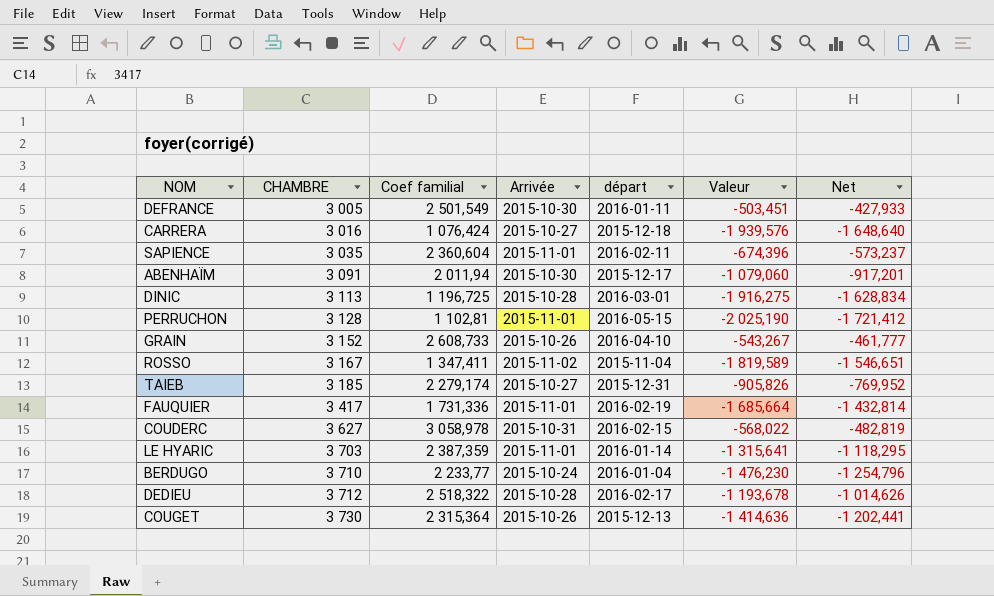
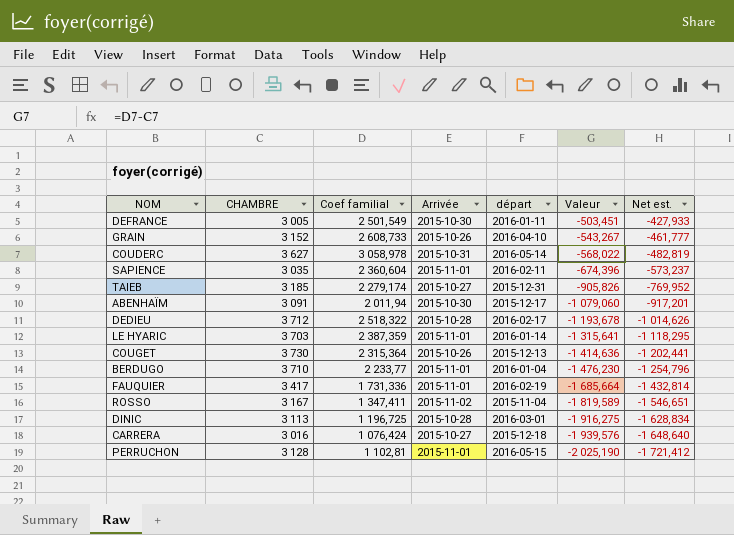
row order: CHAMBRE ascending -> Valeur descending
column name: Net -> Net est.
COUDERC | départ: 2016-02-15 -> 2016-05-14
BERDUGO | Arrivée: 2015-10-24 -> 2015-11-01

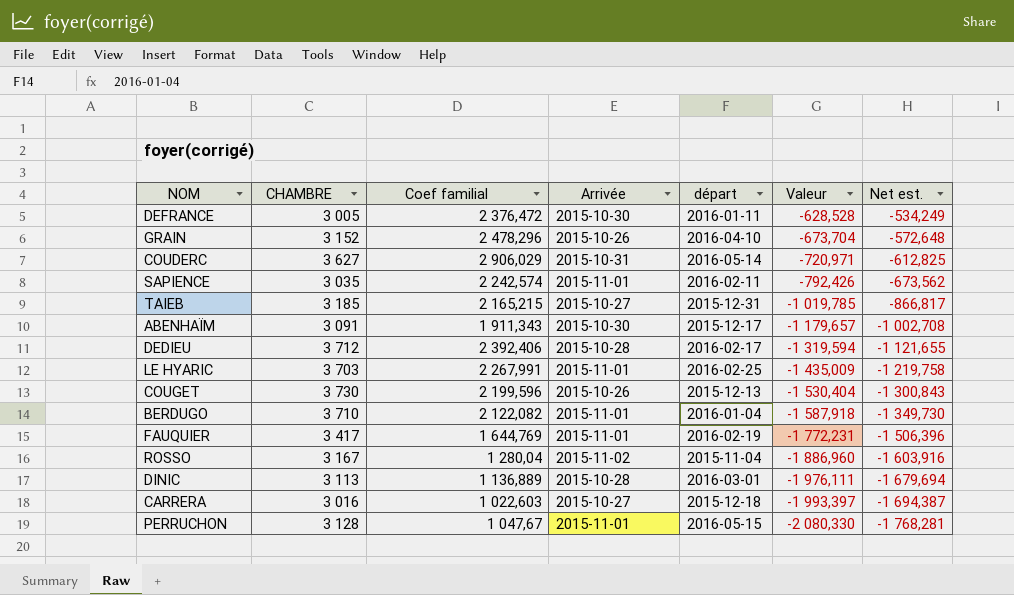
DEFRANCE | Coef familial: 2 501,549 -> 2 376,472
DEFRANCE | Valeur: -503,451 -> -628,528
DEFRANCE | Net est.: -427,933 -> -534,249
GRAIN | Coef familial: 2 608,733 -> 2 478,296
GRAIN | Valeur: -543,267 -> -673,704
GRAIN | Net est.: -461,777 -> -572,648
COUDERC | Coef familial: 3 058,978 -> 2 906,029
COUDERC | Valeur: -568,022 -> -720,971
COUDERC | Net est.: -482,819 -> -612,825
SAPIENCE | Coef familial: 2 360,604 -> 2 242,574
SAPIENCE | Valeur: -674,396 -> -792,426
SAPIENCE | Net est.: -573,237 -> -673,562
TAIEB | Coef familial: 2 279,174 -> 2 165,215
TAIEB | Valeur: -905,826 -> -1 019,785
TAIEB | Net est.: -769,952 -> -866,817
ABENHAÏM | Coef familial: 2 011,94 -> 1 911,343
ABENHAÏM | Valeur: -1 079,060 -> -1 179,657
ABENHAÏM | Net est.: -917,201 -> -1 002,708
DEDIEU | Coef familial: 2 518,322 -> 2 392,406
DEDIEU | Valeur: -1 193,678 -> -1 319,594
DEDIEU | Net est.: -1 014,626 -> -1 121,655
LE HYARIC | Coef familial: 2 387,359 -> 2 267,991
LE HYARIC | départ: 2016-01-14 -> 2016-02-25
LE HYARIC | Valeur: -1 315,641 -> -1 435,009
LE HYARIC | Net est.: -1 118,295 -> -1 219,758
COUGET | Coef familial: 2 315,364 -> 2 199,596
COUGET | Valeur: -1 414,636 -> -1 530,404
COUGET | Net est.: -1 202,441 -> -1 300,843
BERDUGO | Coef familial: 2 233,77 -> 2 122,082
BERDUGO | Valeur: -1 476,230 -> -1 587,918
BERDUGO | Net est.: -1 254,796 -> -1 349,730
FAUQUIER | Coef familial: 1 731,336 -> 1 644,769
FAUQUIER | Valeur: -1 685,664 -> -1 772,231
FAUQUIER | Net est.: -1 432,814 -> -1 506,396
ROSSO | Coef familial: 1 347,411 -> 1 280,04
ROSSO | Valeur: -1 819,589 -> -1 886,960
ROSSO | Net est.: -1 546,651 -> -1 603,916
DINIC | Coef familial: 1 196,725 -> 1 136,889
DINIC | Valeur: -1 916,275 -> -1 976,111
DINIC | Net est.: -1 628,834 -> -1 679,694
CARRERA | Coef familial: 1 076,424 -> 1 022,603
CARRERA | Valeur: -1 939,576 -> -1 993,397
CARRERA | Net est.: -1 648,640 -> -1 694,387
PERRUCHON | Coef familial: 1 102,81 -> 1 047,67
PERRUCHON | Valeur: -2 025,190 -> -2 080,330
PERRUCHON | Net est.: -1 721,412 -> -1 768,281

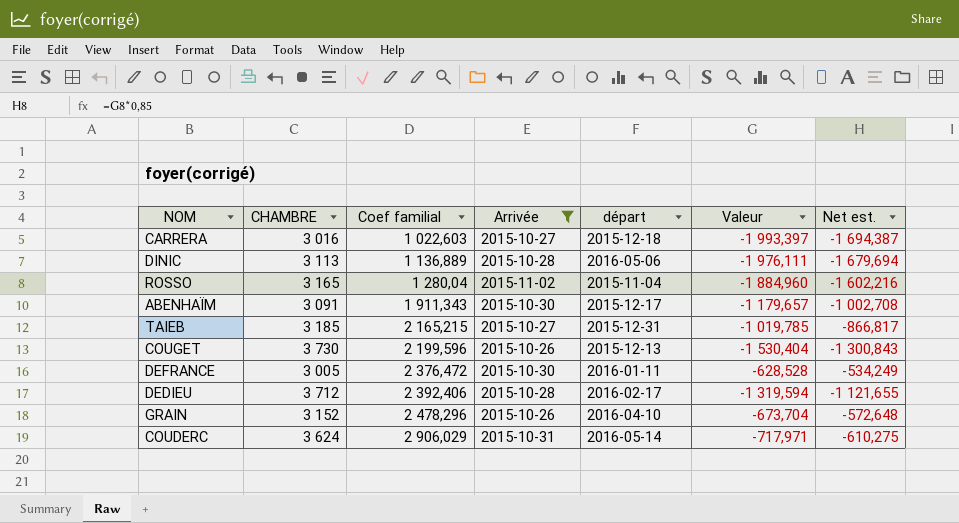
filter: none -> Arrivée != 2015-11-01
row order: Valeur descending -> Coef familial ascending
DINIC | départ: 2016-03-01 -> 2016-05-06
ROSSO | CHAMBRE: 3 167 -> 3 165
ROSSO | Valeur: -1 886,960 -> -1 884,960
ROSSO | Net est.: -1 603,916 -> -1 602,216
COUDERC | CHAMBRE: 3 627 -> 3 624
COUDERC | Valeur: -720,971 -> -717,971
COUDERC | Net est.: -612,825 -> -610,275

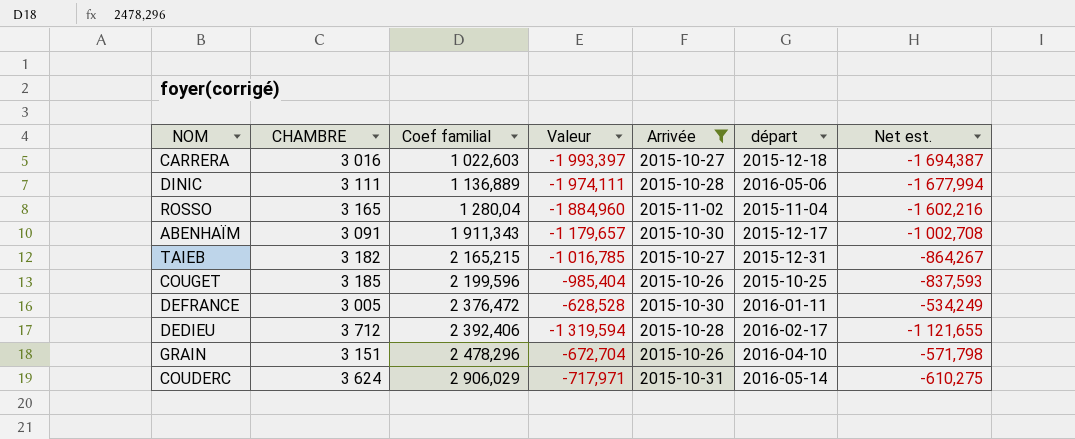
column Valeur | position: 6 -> 4
DINIC | CHAMBRE: 3 113 -> 3 111
DINIC | Valeur: -1 976,111 -> -1 974,111
DINIC | Net est.: -1 679,694 -> -1 677,994
TAIEB | CHAMBRE: 3 185 -> 3 182
TAIEB | Valeur: -1 019,785 -> -1 016,785
TAIEB | Net est.: -866,817 -> -864,267
COUGET | CHAMBRE: 3 730 -> 3 185
COUGET | Valeur: -1 530,404 -> -985,404
COUGET | départ: 2015-12-13 -> 2015-10-25
COUGET | Net est.: -1 300,843 -> -837,593
GRAIN | CHAMBRE: 3 152 -> 3 151
GRAIN | Valeur: -673,704 -> -672,704
GRAIN | Net est.: -572,648 -> -571,798

